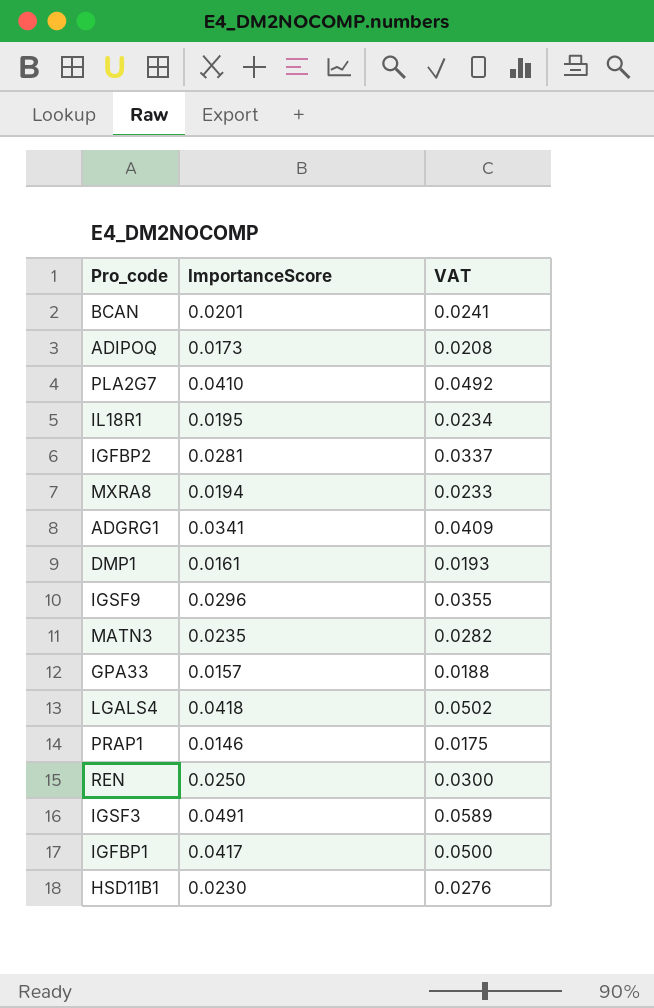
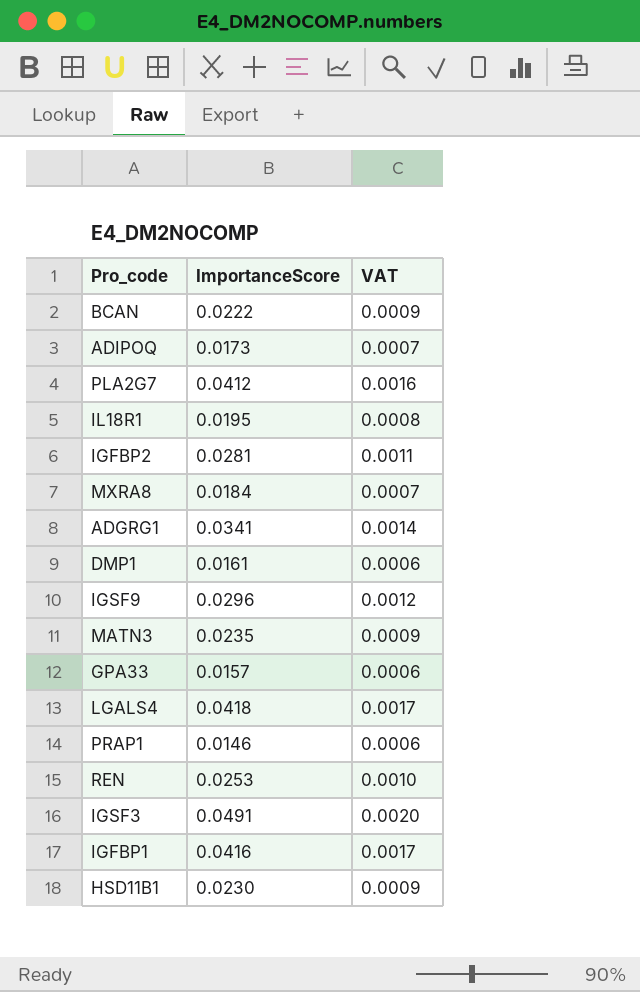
column VAT | formula: [ImportanceScore] * 1.2 -> [ImportanceScore] * 0.04
BCAN | ImportanceScore: 0.0201 -> 0.0222
PLA2G7 | ImportanceScore: 0.0410 -> 0.0412
MXRA8 | ImportanceScore: 0.0194 -> 0.0184
REN | ImportanceScore: 0.0250 -> 0.0253
IGFBP1 | ImportanceScore: 0.0417 -> 0.0416

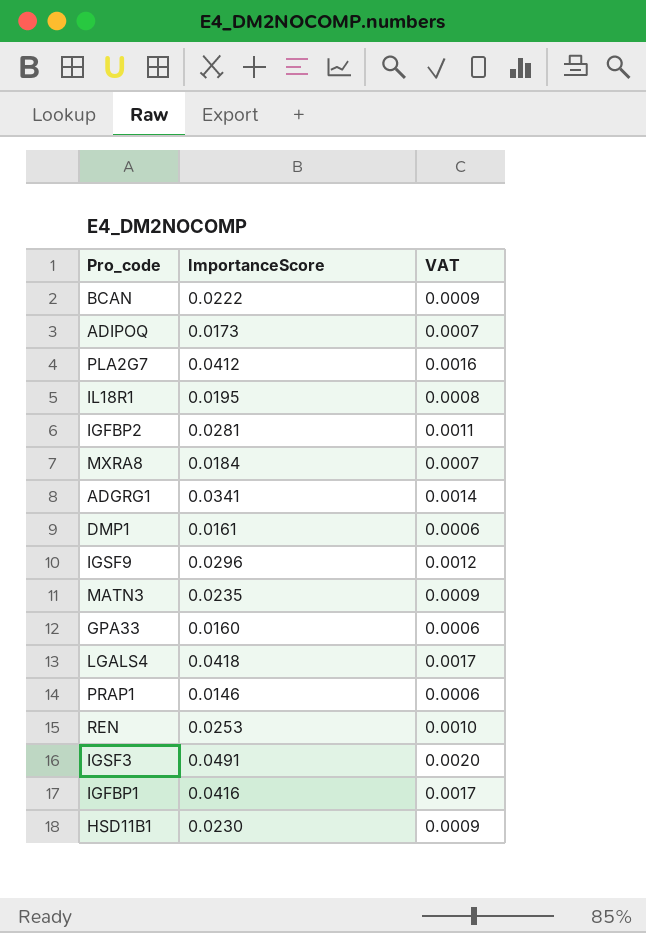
GPA33 | ImportanceScore: 0.0157 -> 0.0160

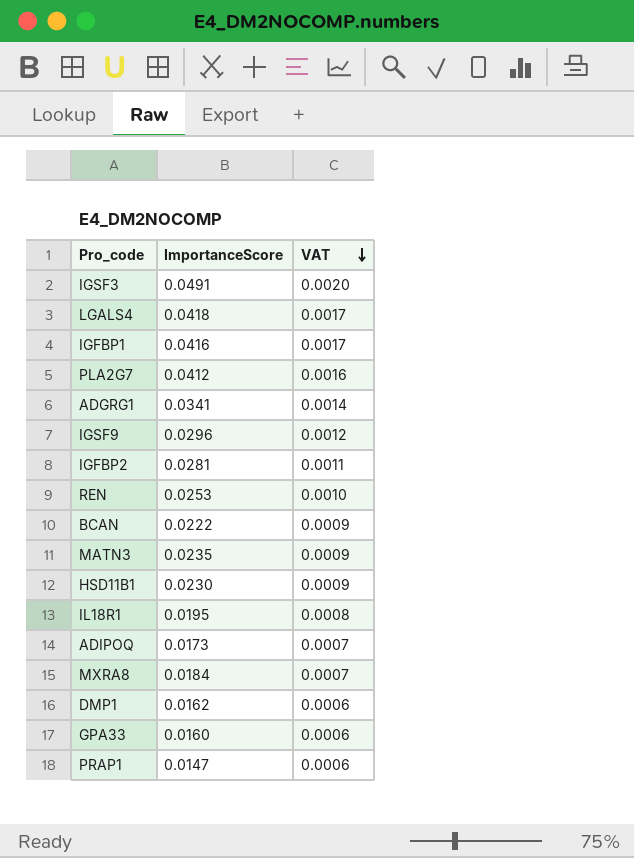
row order: none -> VAT descending
DMP1 | ImportanceScore: 0.0161 -> 0.0162
PRAP1 | ImportanceScore: 0.0146 -> 0.0147

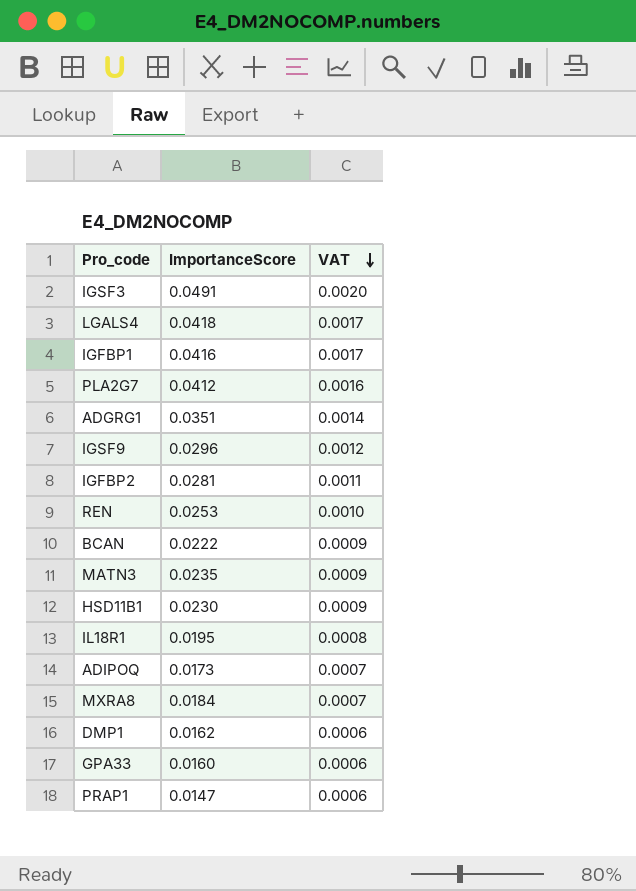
ADGRG1 | ImportanceScore: 0.0341 -> 0.0351

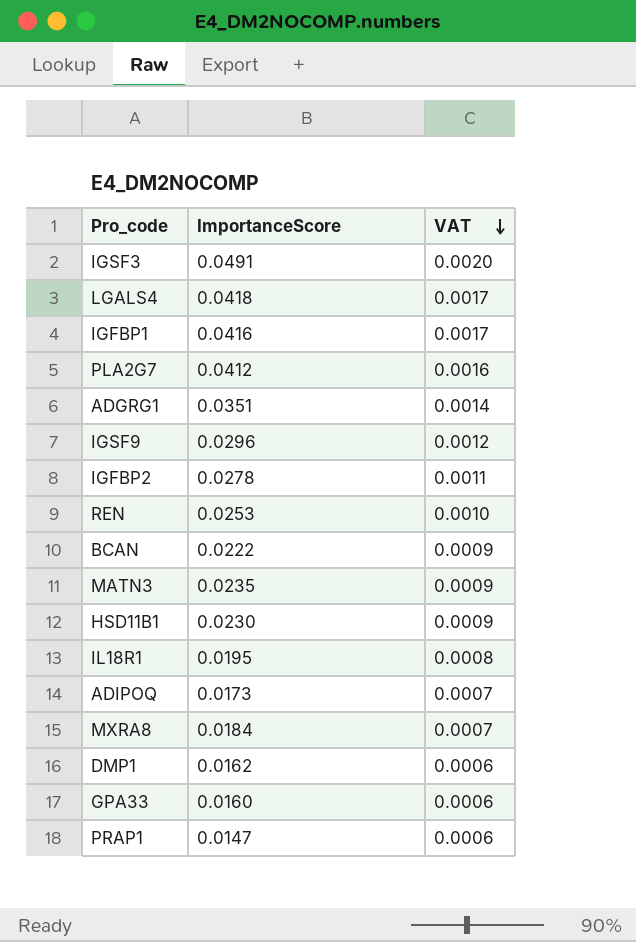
IGFBP2 | ImportanceScore: 0.0281 -> 0.0278

